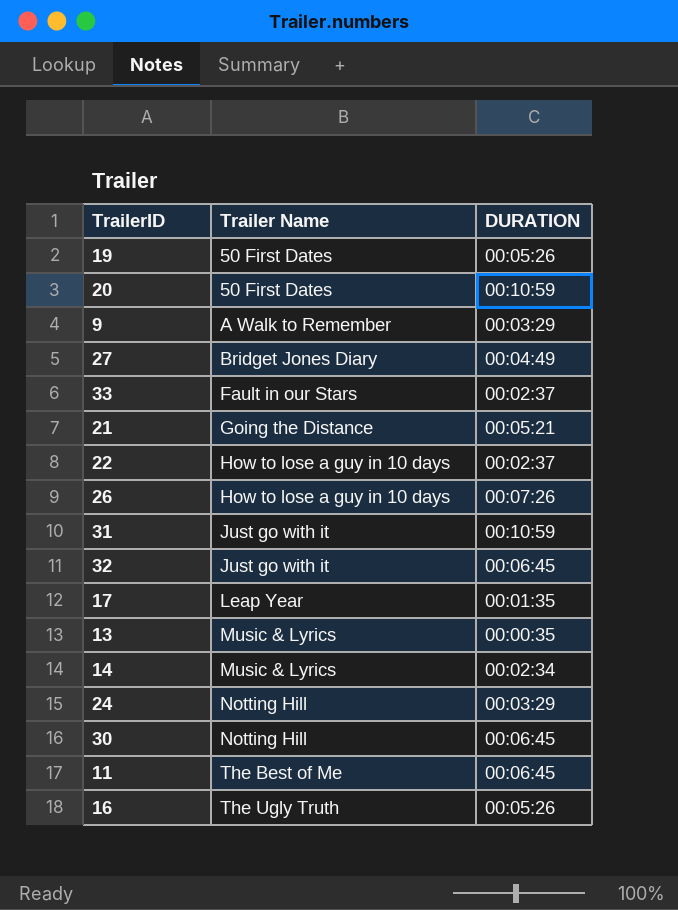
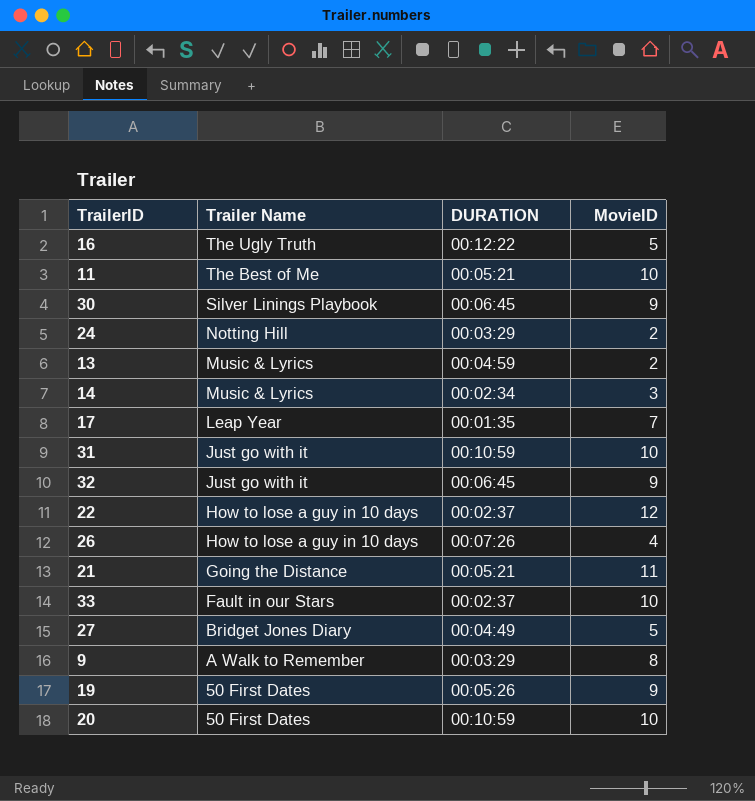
row order: Trailer Name ascending -> Trailer Name descending
column MovieID | position: none -> 4
16 | DURATION: 00:05:26 -> 00:12:22
11 | DURATION: 00:06:45 -> 00:05:21
30 | Trailer Name: Notting Hill -> Silver Linings Playbook
13 | DURATION: 00:00:35 -> 00:04:59

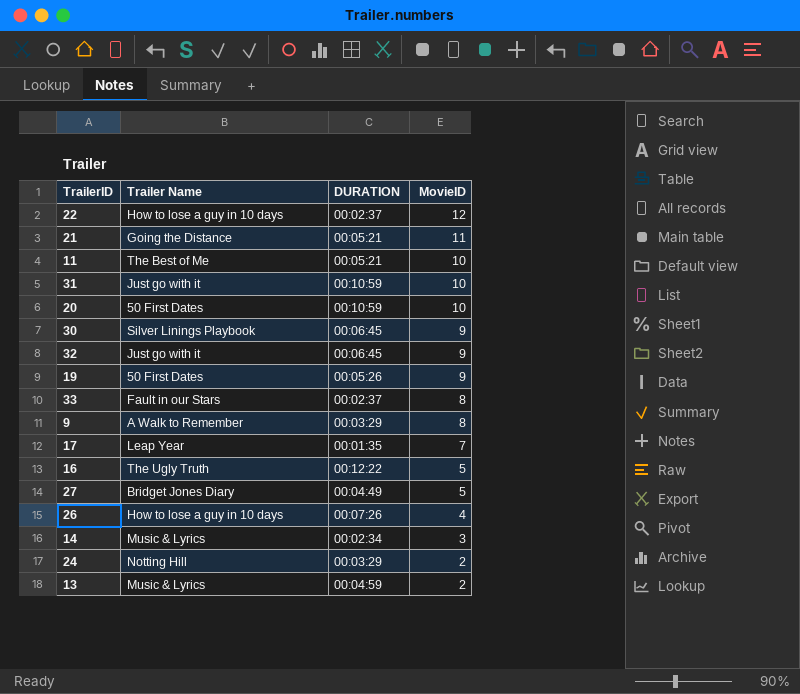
row order: Trailer Name descending -> MovieID descending
33 | MovieID: 10 -> 8

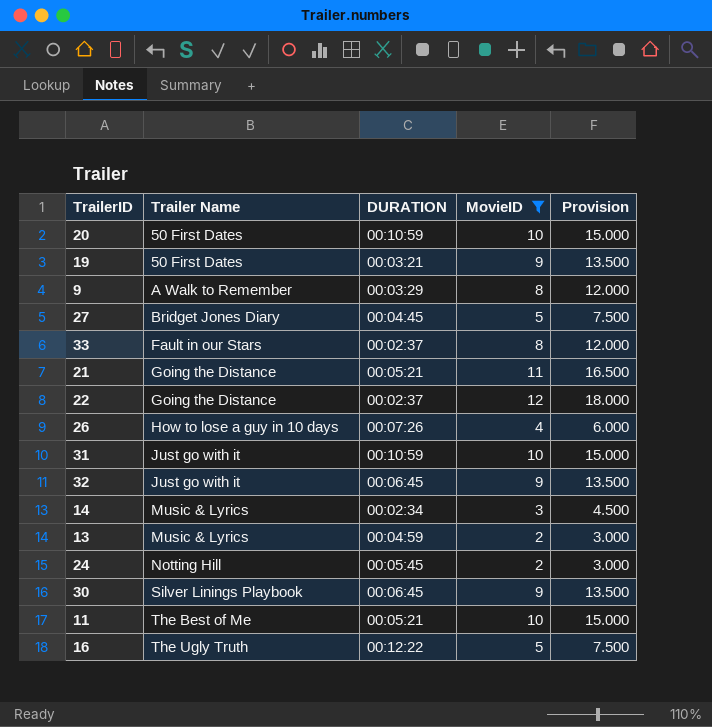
filter: none -> MovieID != 7
row order: MovieID descending -> Trailer Name ascending
column Provision | formula: none -> [MovieID] * 1.5
19 | DURATION: 00:05:26 -> 00:03:21
27 | DURATION: 00:04:49 -> 00:04:45
22 | Trailer Name: How to lose a guy in 10 days -> Going the Distance
24 | DURATION: 00:03:29 -> 00:05:45

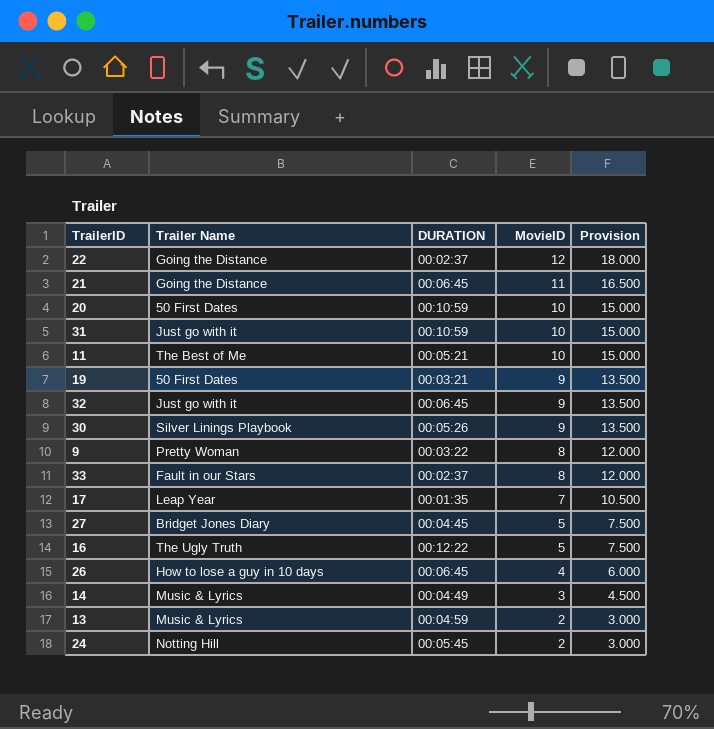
filter: MovieID != 7 -> none
row order: Trailer Name ascending -> MovieID descending
21 | DURATION: 00:05:21 -> 00:06:45
30 | DURATION: 00:06:45 -> 00:05:26
9 | Trailer Name: A Walk to Remember -> Pretty Woman
9 | DURATION: 00:03:29 -> 00:03:22
26 | DURATION: 00:07:26 -> 00:06:45
14 | DURATION: 00:02:34 -> 00:04:49

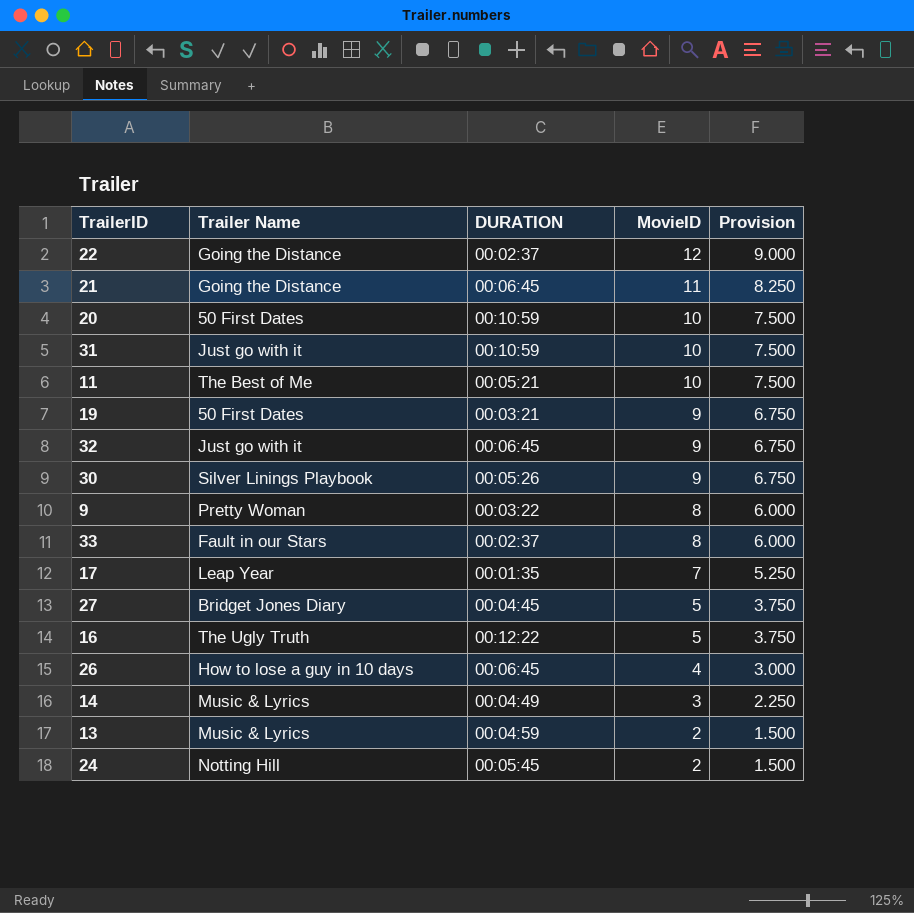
column Provision | formula: [MovieID] * 1.5 -> [MovieID] * 0.75

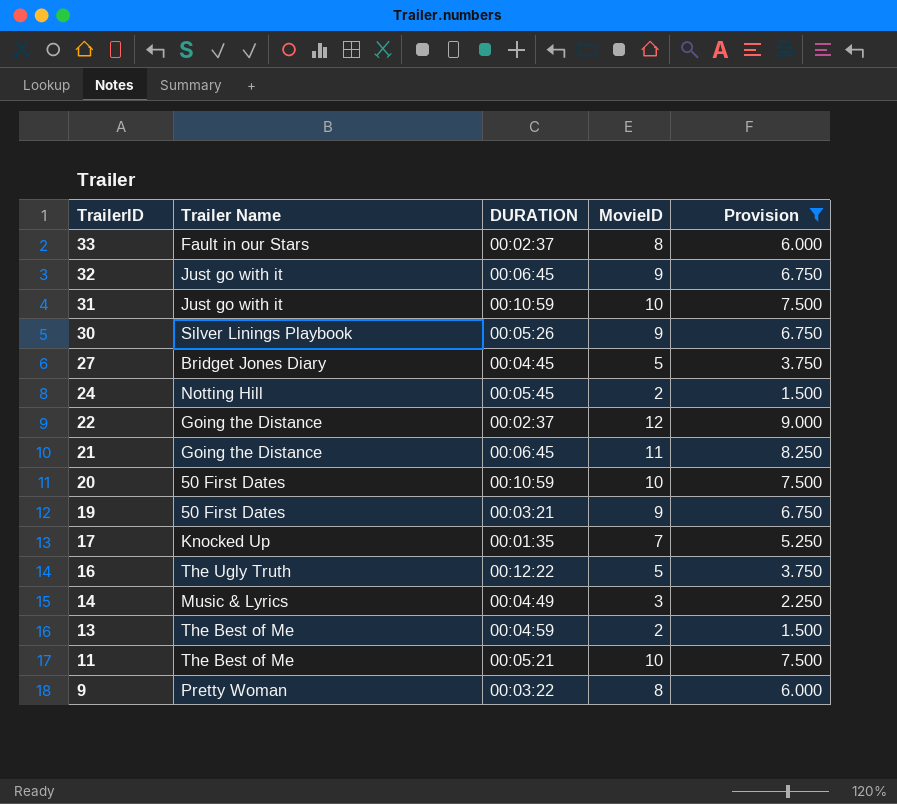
filter: none -> Provision != 3.000
row order: MovieID descending -> TrailerID descending
17 | Trailer Name: Leap Year -> Knocked Up
13 | Trailer Name: Music & Lyrics -> The Best of Me

